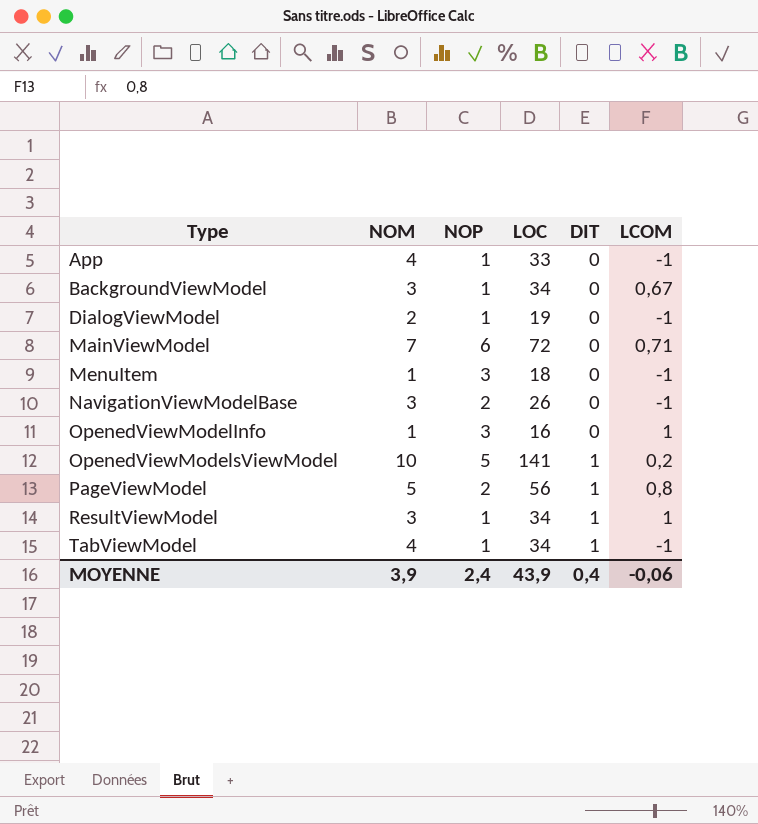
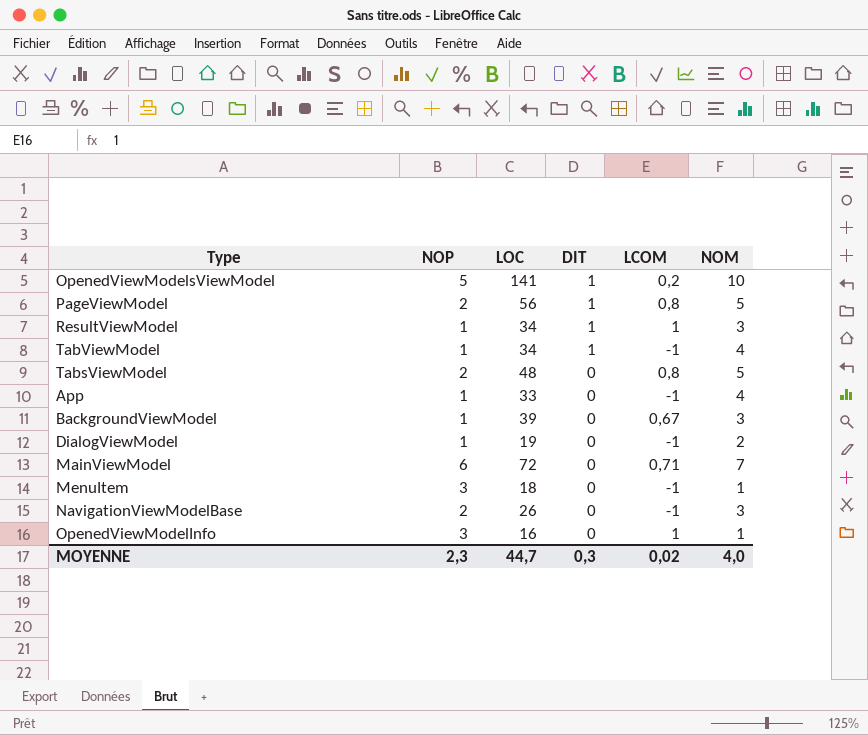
row order: Type ascending -> DIT descending
column NOM | position: 2 -> 6
row TabsViewModel: none -> 2 | 48 | 0 | 0,8 | 5
BackgroundViewModel | LOC: 34 -> 39
MOYENNE | NOP: 2,4 -> 2,3
MOYENNE | LOC: 43,9 -> 44,7
MOYENNE | DIT: 0,4 -> 0,3
MOYENNE | LCOM: -0,06 -> 0,02
MOYENNE | NOM: 3,9 -> 4,0

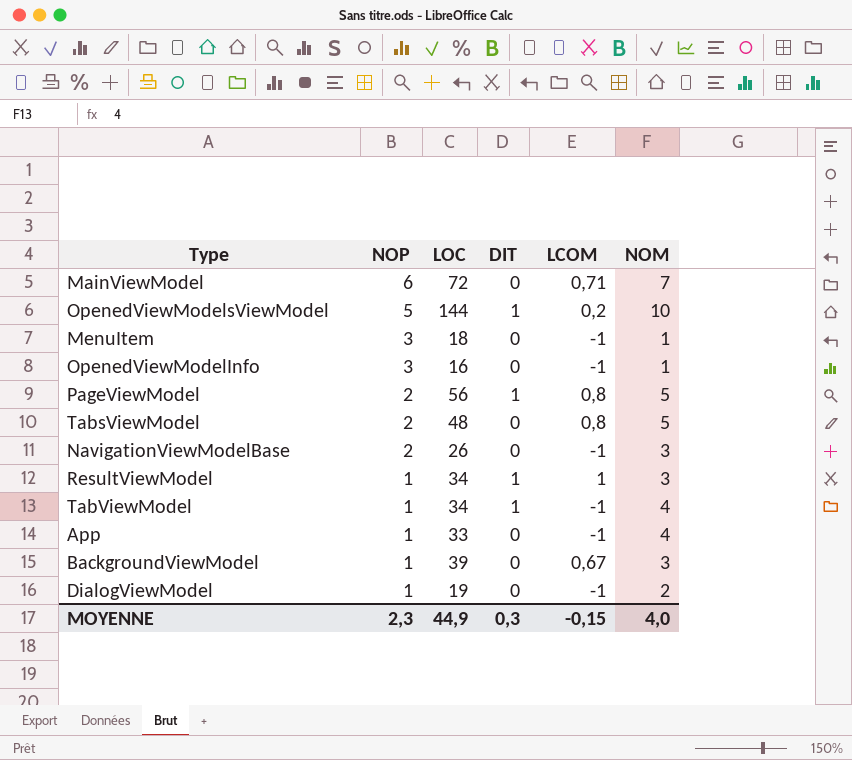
row order: DIT descending -> NOP descending
OpenedViewModelsViewModel | LOC: 141 -> 144
OpenedViewModelInfo | LCOM: 1 -> -1
MOYENNE | LOC: 44,7 -> 44,9
MOYENNE | LCOM: 0,02 -> -0,15

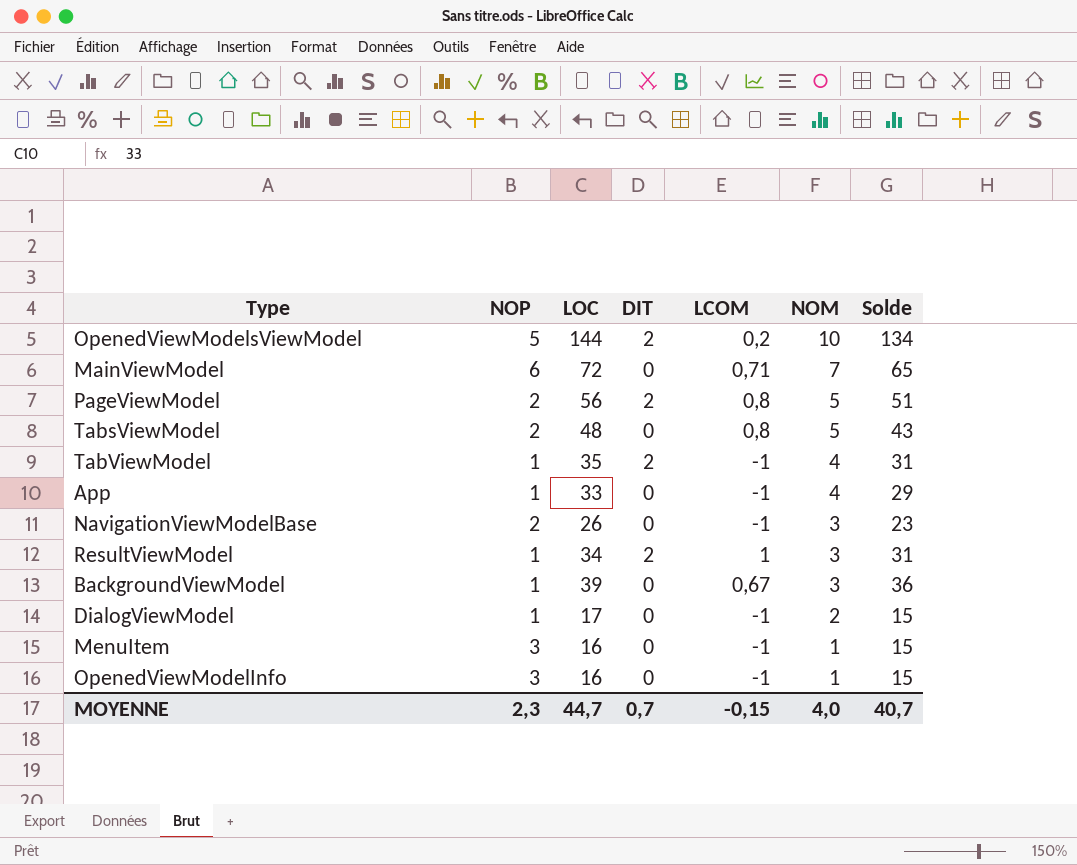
row order: NOP descending -> NOM descending
column Solde | formula: none -> [LOC] - [NOM]
OpenedViewModelsViewModel | DIT: 1 -> 2
PageViewModel | DIT: 1 -> 2
TabViewModel | LOC: 34 -> 35
TabViewModel | DIT: 1 -> 2
ResultViewModel | DIT: 1 -> 2
DialogViewModel | LOC: 19 -> 17
MenuItem | LOC: 18 -> 16
MOYENNE | LOC: 44,9 -> 44,7
MOYENNE | DIT: 0,3 -> 0,7

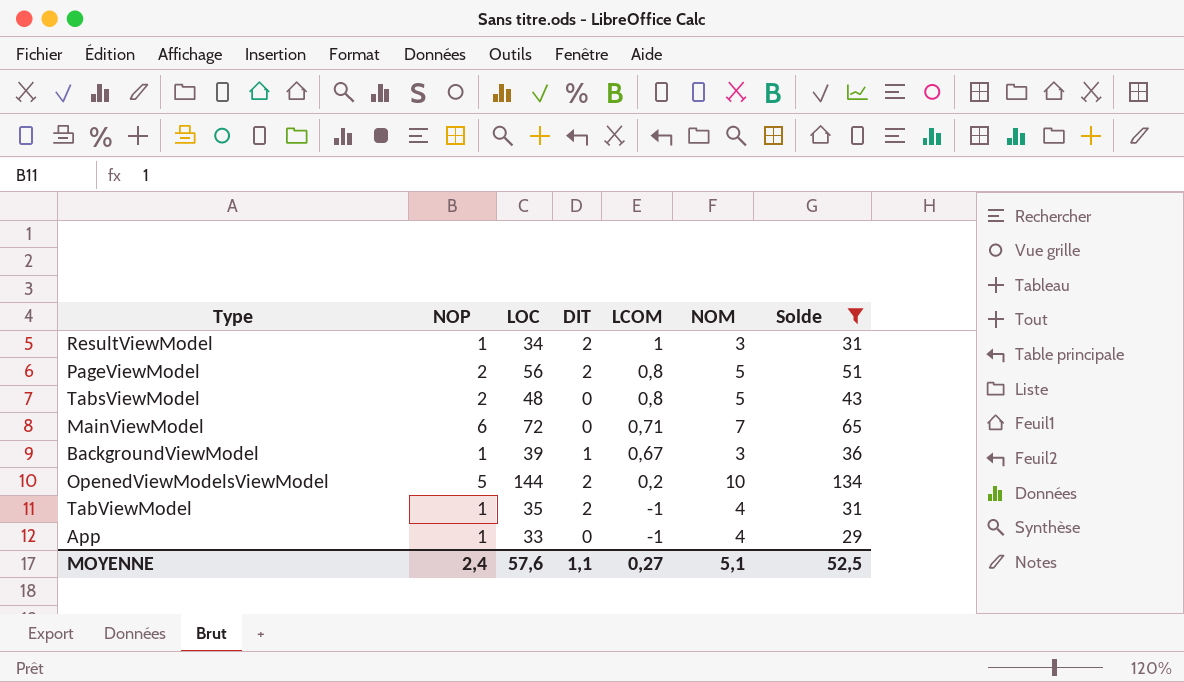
filter: none -> Solde >= 29
row order: NOM descending -> LCOM descending
BackgroundViewModel | DIT: 0 -> 1
MOYENNE | NOP: 2,3 -> 2,4
MOYENNE | LOC: 44,7 -> 57,6
MOYENNE | DIT: 0,7 -> 1,1
MOYENNE | LCOM: -0,15 -> 0,27
MOYENNE | NOM: 4,0 -> 5,1
MOYENNE | Solde: 40,7 -> 52,5

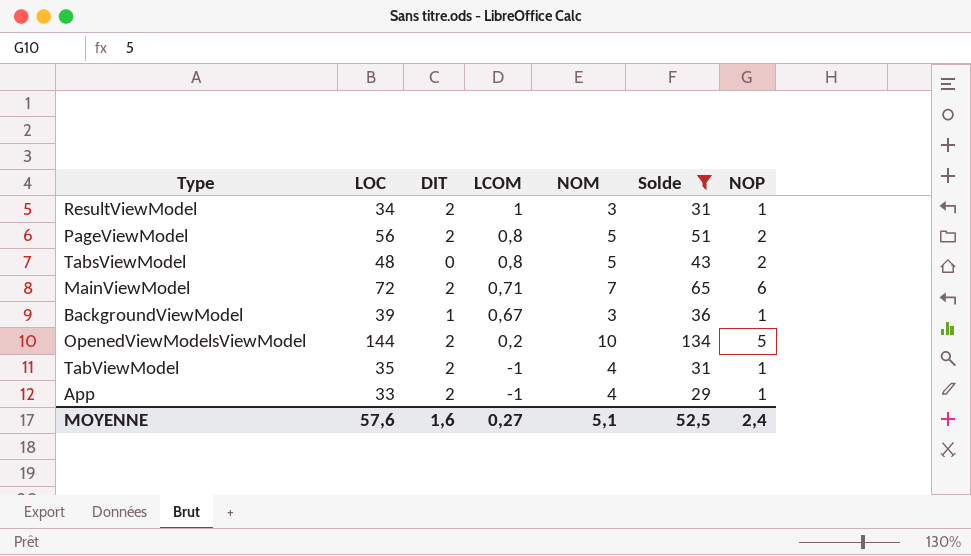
column NOP | position: 2 -> 7
MainViewModel | DIT: 0 -> 2
App | DIT: 0 -> 2
MOYENNE | DIT: 1,1 -> 1,6

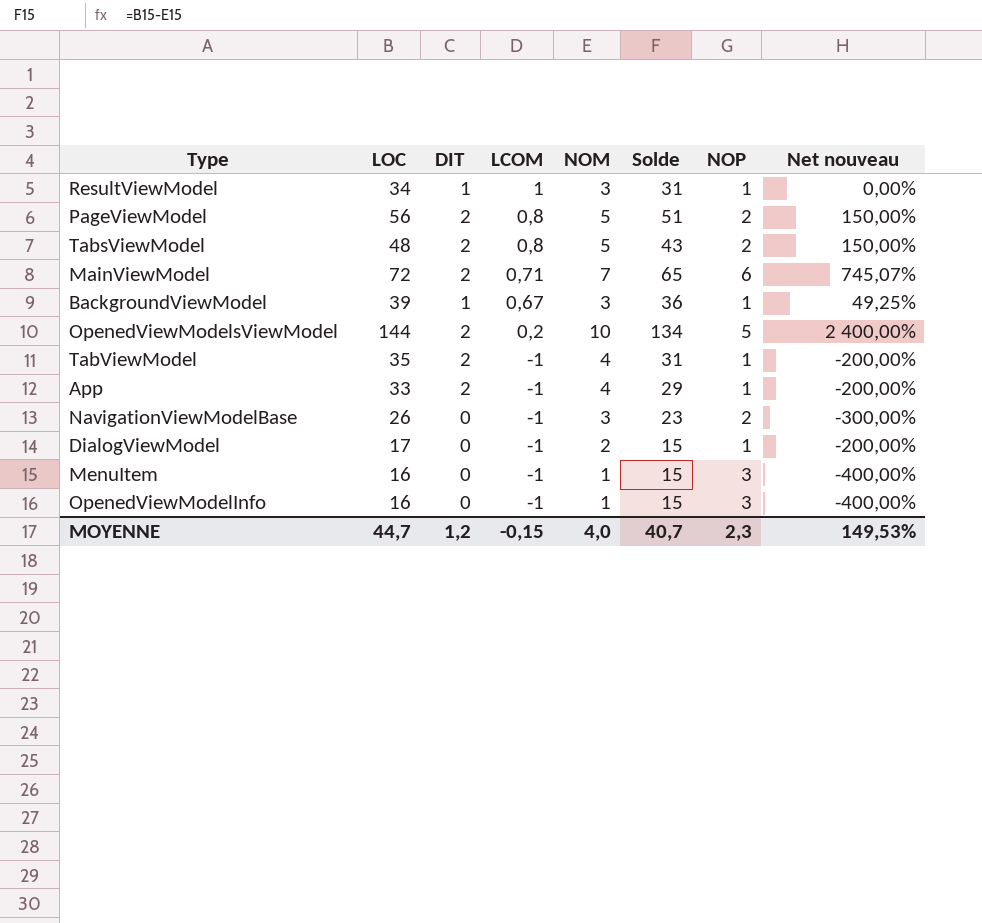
filter: Solde >= 29 -> none
column Net nouveau | formula: none -> ([NOP] - [LCOM]) / [LCOM]
ResultViewModel | DIT: 2 -> 1
TabsViewModel | DIT: 0 -> 2
MOYENNE | LOC: 57,6 -> 44,7
MOYENNE | DIT: 1,6 -> 1,2
MOYENNE | LCOM: 0,27 -> -0,15
MOYENNE | NOM: 5,1 -> 4,0
MOYENNE | Solde: 52,5 -> 40,7
MOYENNE | NOP: 2,4 -> 2,3

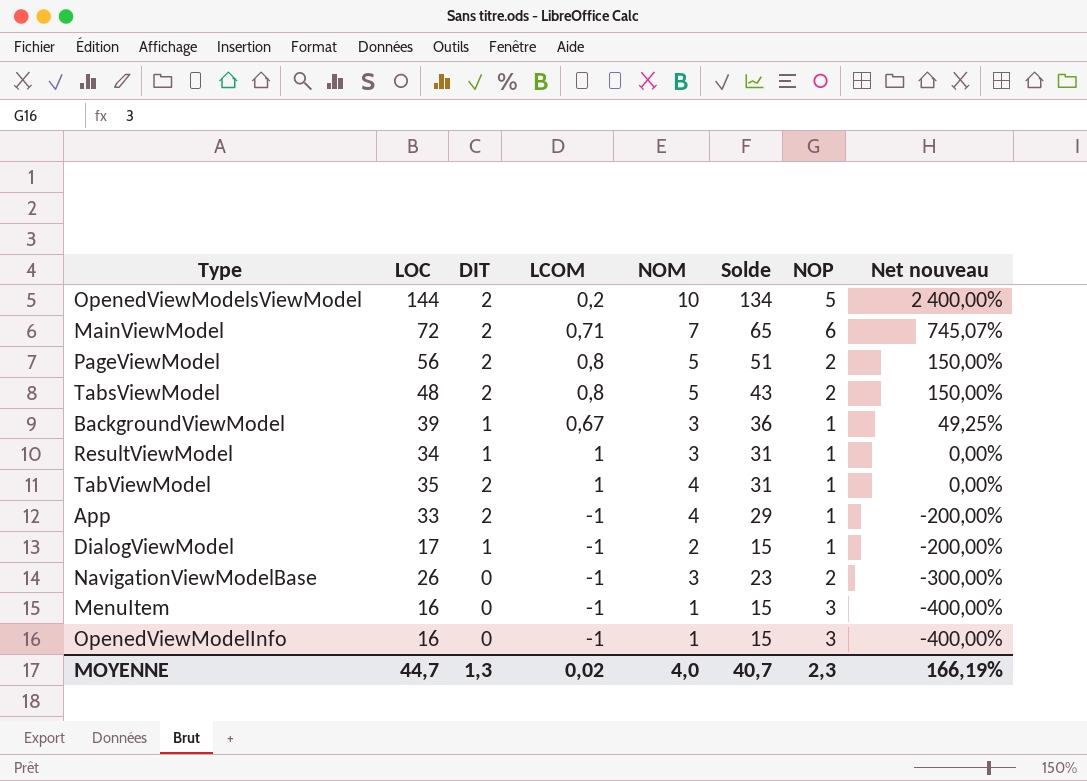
row order: LCOM descending -> Net nouveau descending
TabViewModel | LCOM: -1 -> 1
TabViewModel | Net nouveau: -200,00% -> 0,00%
DialogViewModel | DIT: 0 -> 1
MOYENNE | DIT: 1,2 -> 1,3
MOYENNE | LCOM: -0,15 -> 0,02
MOYENNE | Net nouveau: 149,53% -> 166,19%

